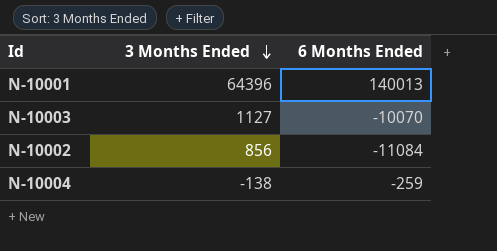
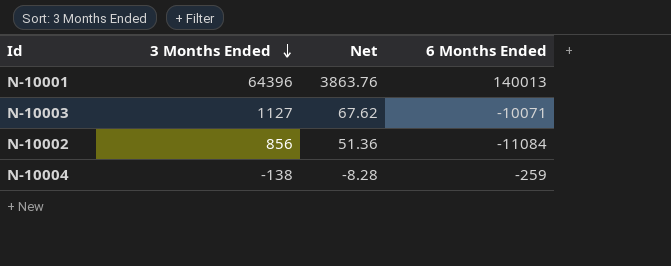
column Net | formula: none -> [3 Months Ended] * 0.06
N-10003 | 6 Months Ended: -10070 -> -10071

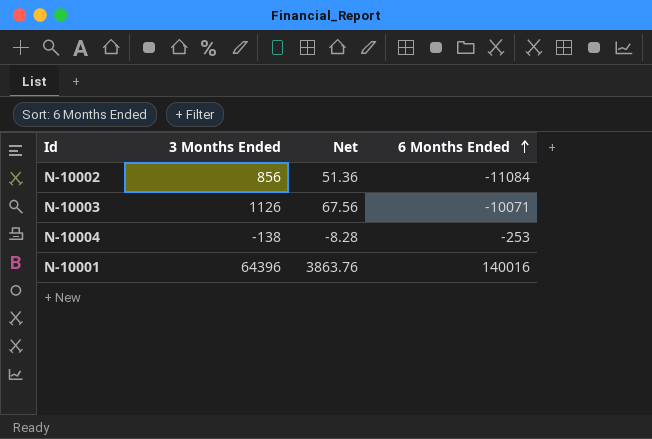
row order: 3 Months Ended descending -> 6 Months Ended ascending
N-10003 | 3 Months Ended: 1127 -> 1126
N-10003 | Net: 67.62 -> 67.56
N-10004 | 6 Months Ended: -259 -> -253
N-10001 | 6 Months Ended: 140013 -> 140016

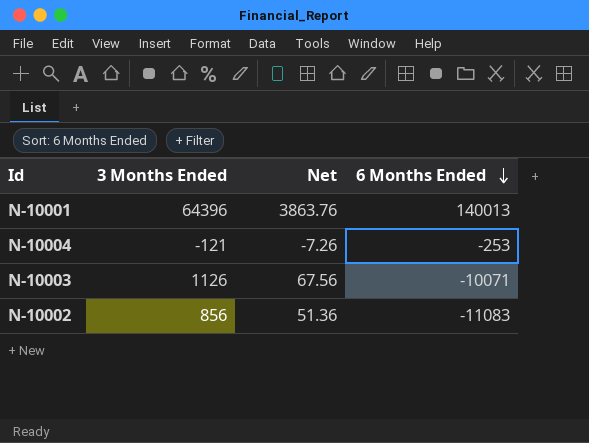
row order: 6 Months Ended ascending -> 6 Months Ended descending
N-10001 | 6 Months Ended: 140016 -> 140013
N-10004 | 3 Months Ended: -138 -> -121
N-10004 | Net: -8.28 -> -7.26
N-10002 | 6 Months Ended: -11084 -> -11083

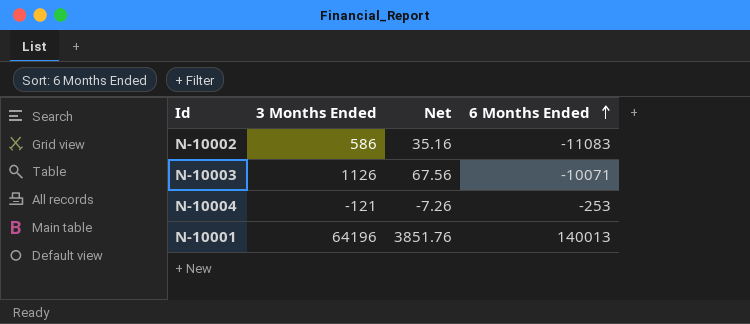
row order: 6 Months Ended descending -> 6 Months Ended ascending
N-10002 | 3 Months Ended: 856 -> 586
N-10002 | Net: 51.36 -> 35.16
N-10001 | 3 Months Ended: 64396 -> 64196
N-10001 | Net: 3863.76 -> 3851.76

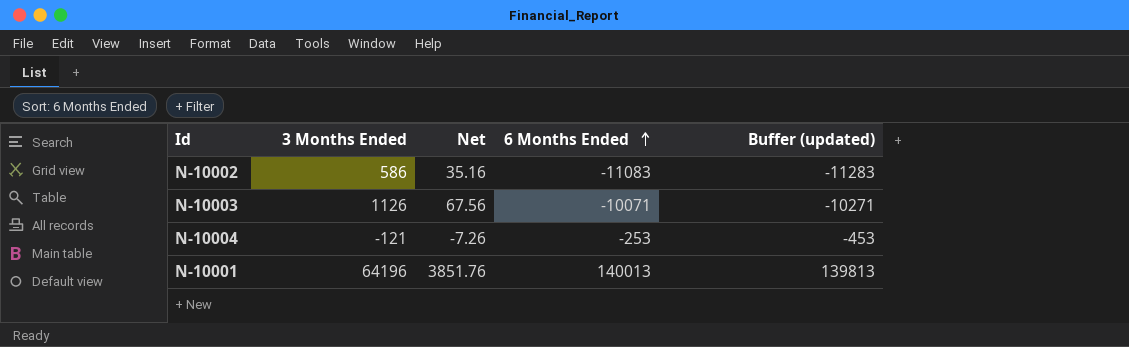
column Buffer (updated) | formula: none -> [6 Months Ended] - 200

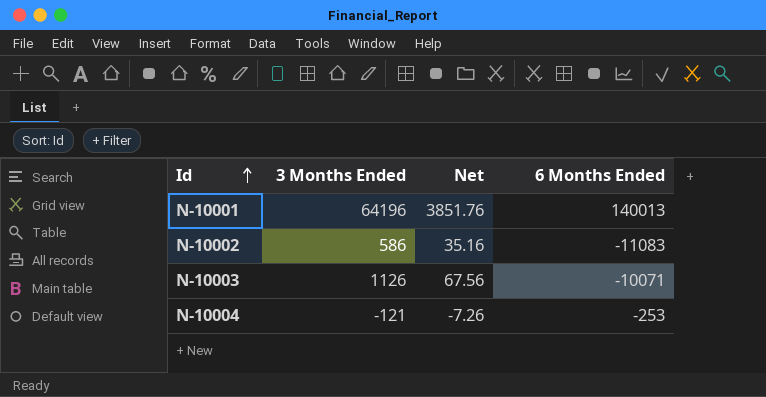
row order: 6 Months Ended ascending -> Id ascending
column Buffer (updated) | formula: [6 Months Ended] - 200 -> none

